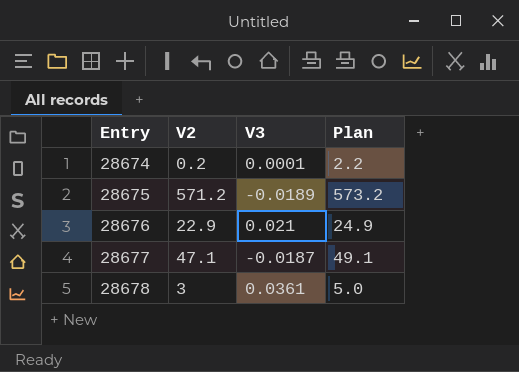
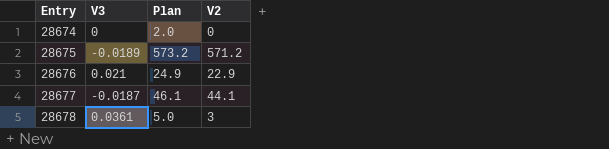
column V2 | position: 2 -> 4
28674 | V3: 0.0001 -> 0
28674 | Plan: 2.2 -> 2.0
28674 | V2: 0.2 -> 0
28677 | Plan: 49.1 -> 46.1
28677 | V2: 47.1 -> 44.1

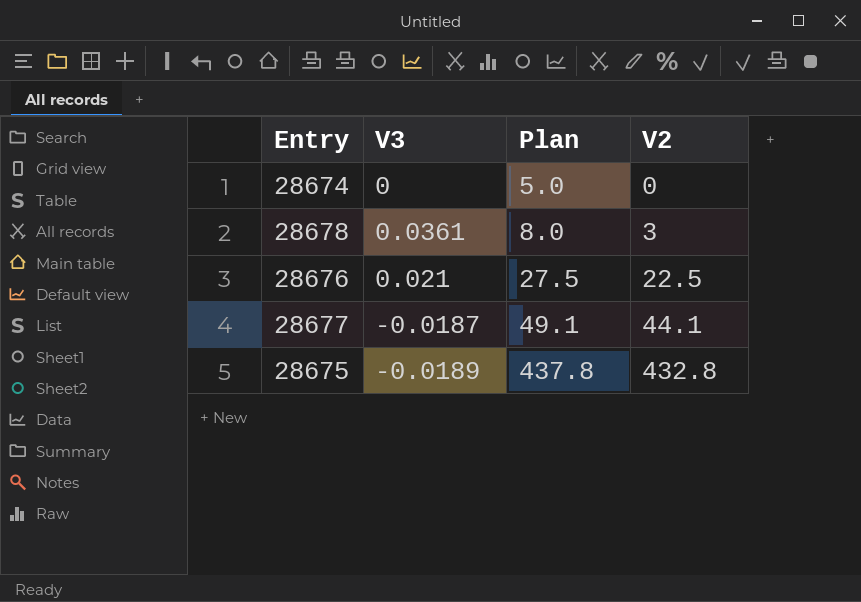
row order: Entry ascending -> Plan ascending
column Plan | formula: [V2] + 2 -> [V2] + 5
28676 | V2: 22.9 -> 22.5
28675 | V2: 571.2 -> 432.8

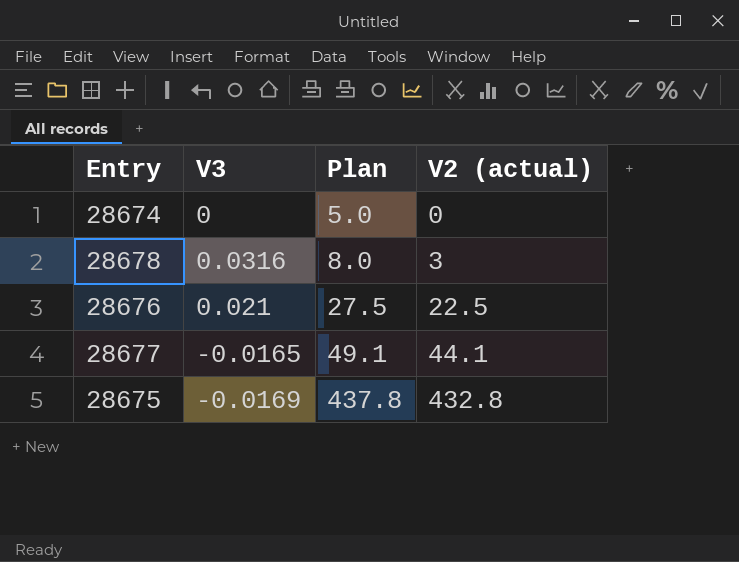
column name: V2 -> V2 (actual)
28678 | V3: 0.0361 -> 0.0316
28677 | V3: -0.0187 -> -0.0165
28675 | V3: -0.0189 -> -0.0169

